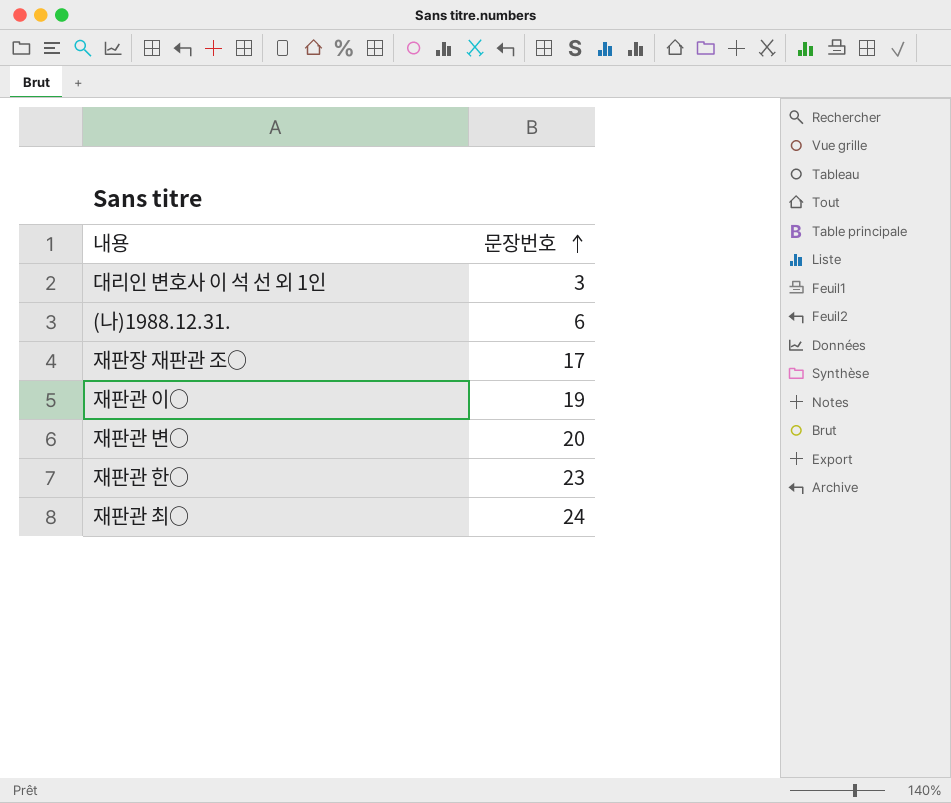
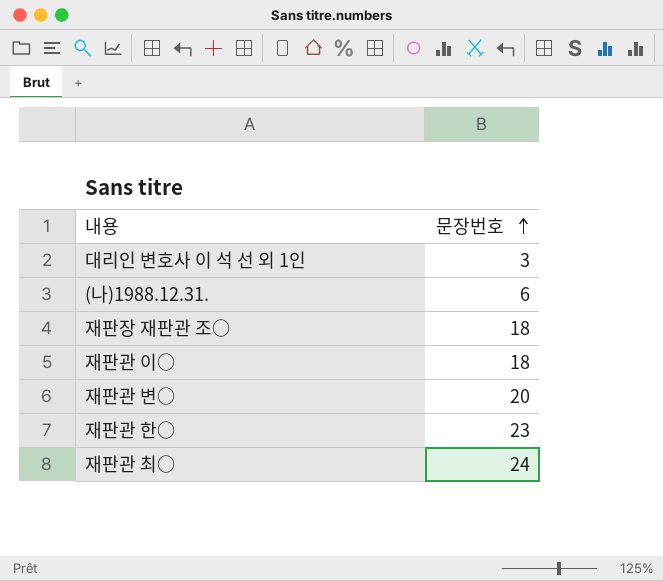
재판장 재판관 조○ | 문장번호: 17 -> 18
재판관 이○ | 문장번호: 19 -> 18

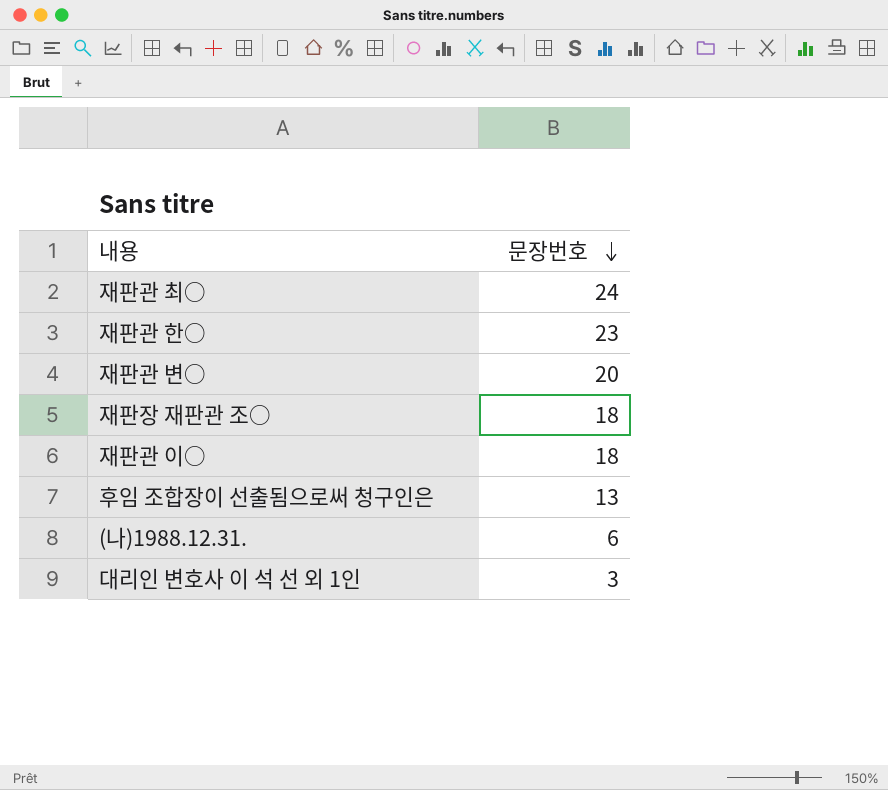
row order: 문장번호 ascending -> 문장번호 descending
row 후임 조합장이 선출됨으로써 청구인은: none -> 13

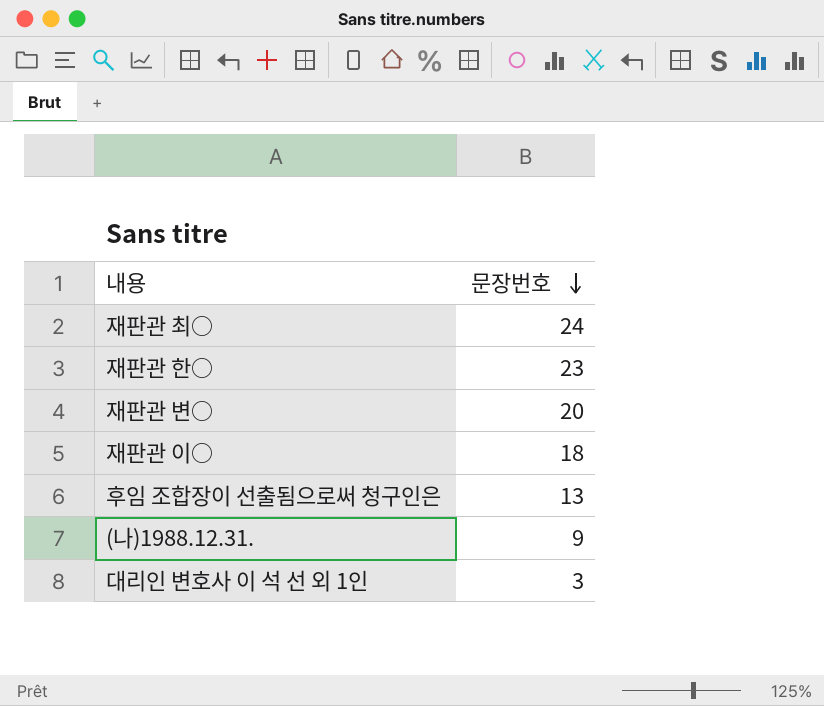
row 재판장 재판관 조○: 18 -> none
(나)1988.12.31. | 문장번호: 6 -> 9

